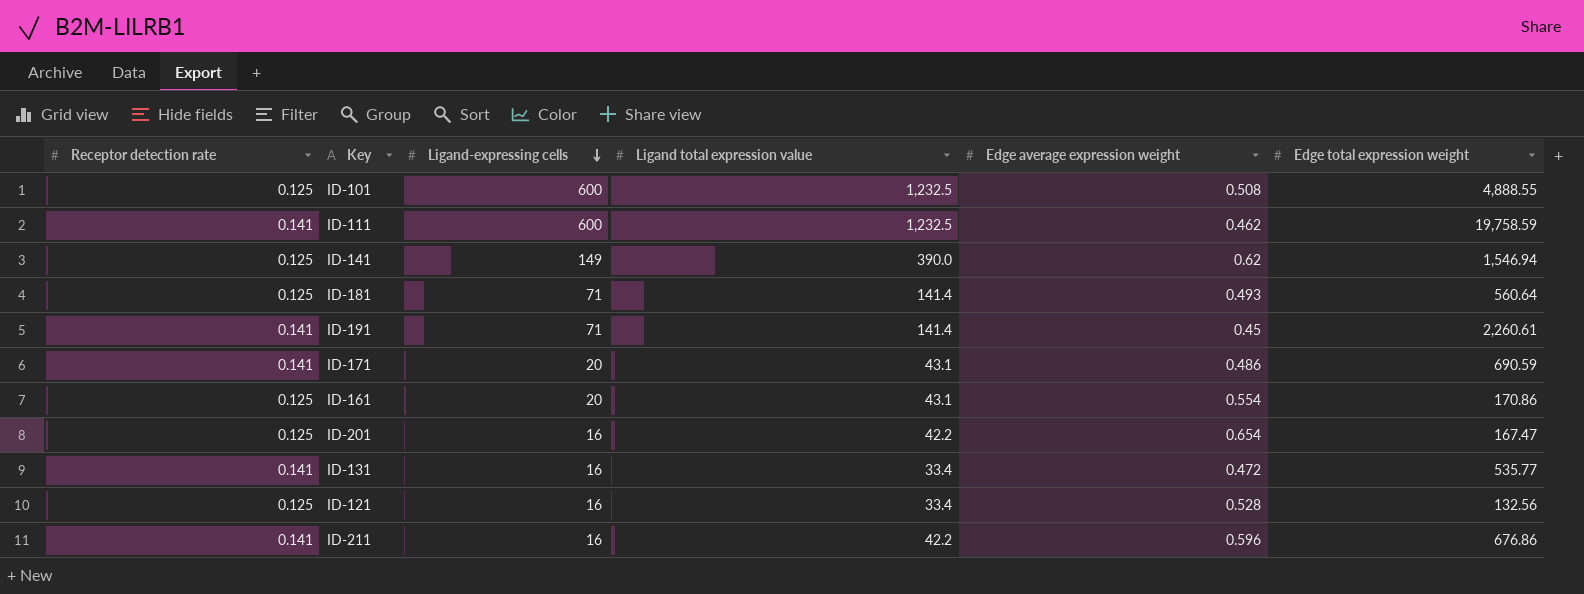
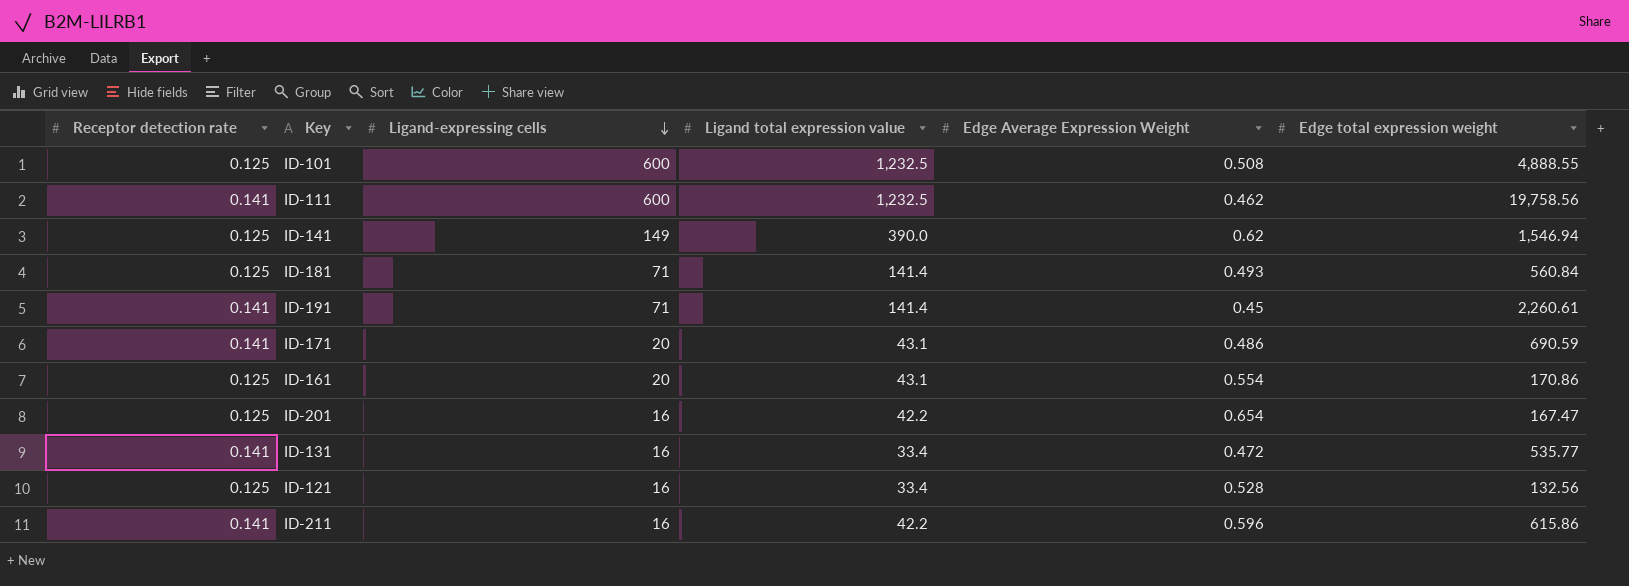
column name: Edge average expression weight -> Edge Average Expression Weight
ID-111 | Edge total expression weight: 19,758.59 -> 19,758.56
ID-181 | Edge total expression weight: 560.64 -> 560.84
ID-211 | Edge total expression weight: 676.86 -> 615.86

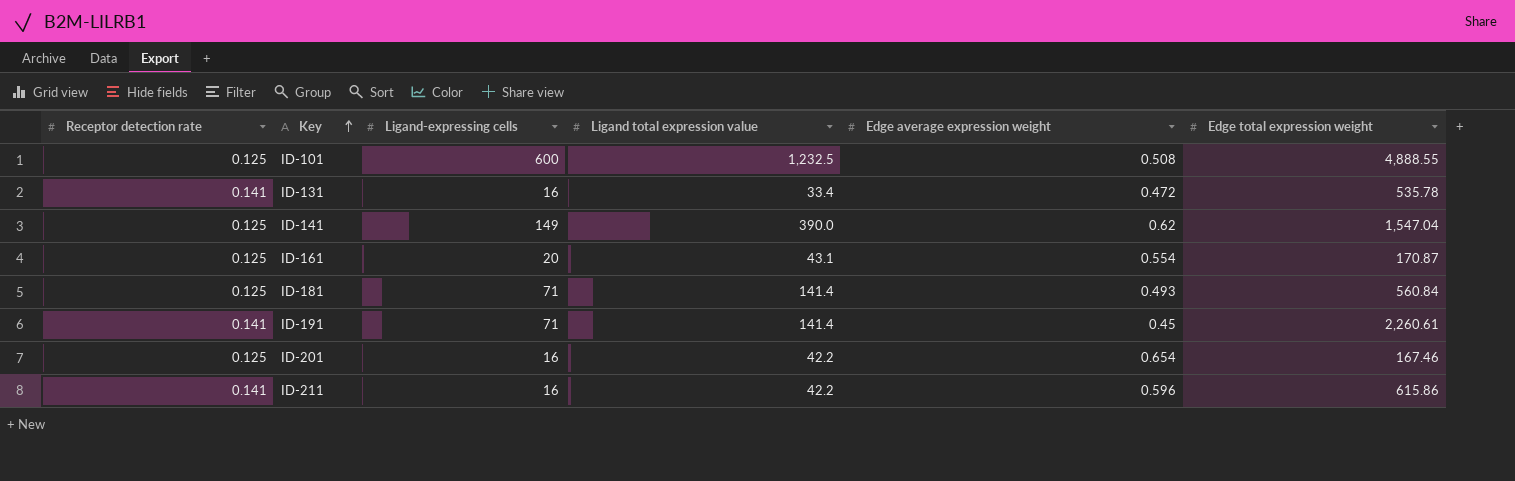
row order: Ligand-expressing cells descending -> Key ascending
column name: Edge Average Expression Weight -> Edge average expression weight
row ID-111: 0.141 | 600 | 1,232.5 | 0.462 | 19,758.56 -> none
row ID-171: 0.141 | 20 | 43.1 | 0.486 | 690.59 -> none
row ID-121: 0.125 | 16 | 33.4 | 0.528 | 132.56 -> none
ID-131 | Edge total expression weight: 535.77 -> 535.78
ID-141 | Edge total expression weight: 1,546.94 -> 1,547.04
ID-161 | Edge total expression weight: 170.86 -> 170.87
ID-201 | Edge total expression weight: 167.47 -> 167.46

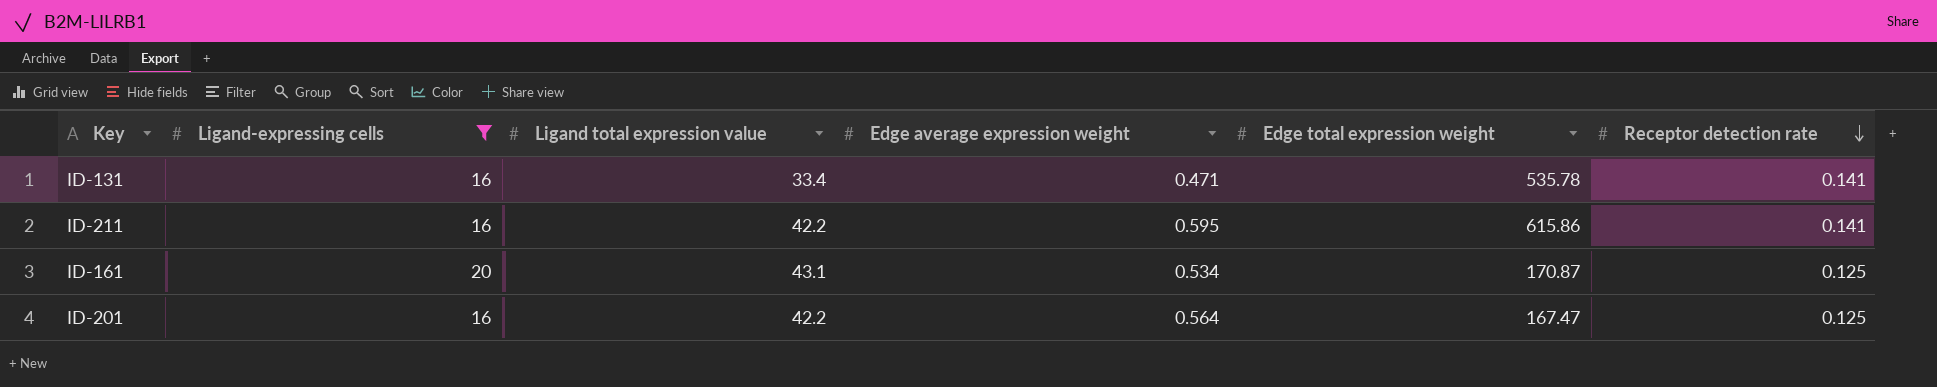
filter: none -> Ligand-expressing cells <= 20
row order: Key ascending -> Receptor detection rate descending
column Receptor detection rate | position: 1 -> 6
ID-131 | Edge average expression weight: 0.472 -> 0.471
ID-211 | Edge average expression weight: 0.596 -> 0.595
ID-161 | Edge average expression weight: 0.554 -> 0.534
ID-201 | Edge average expression weight: 0.654 -> 0.564
ID-201 | Edge total expression weight: 167.46 -> 167.47

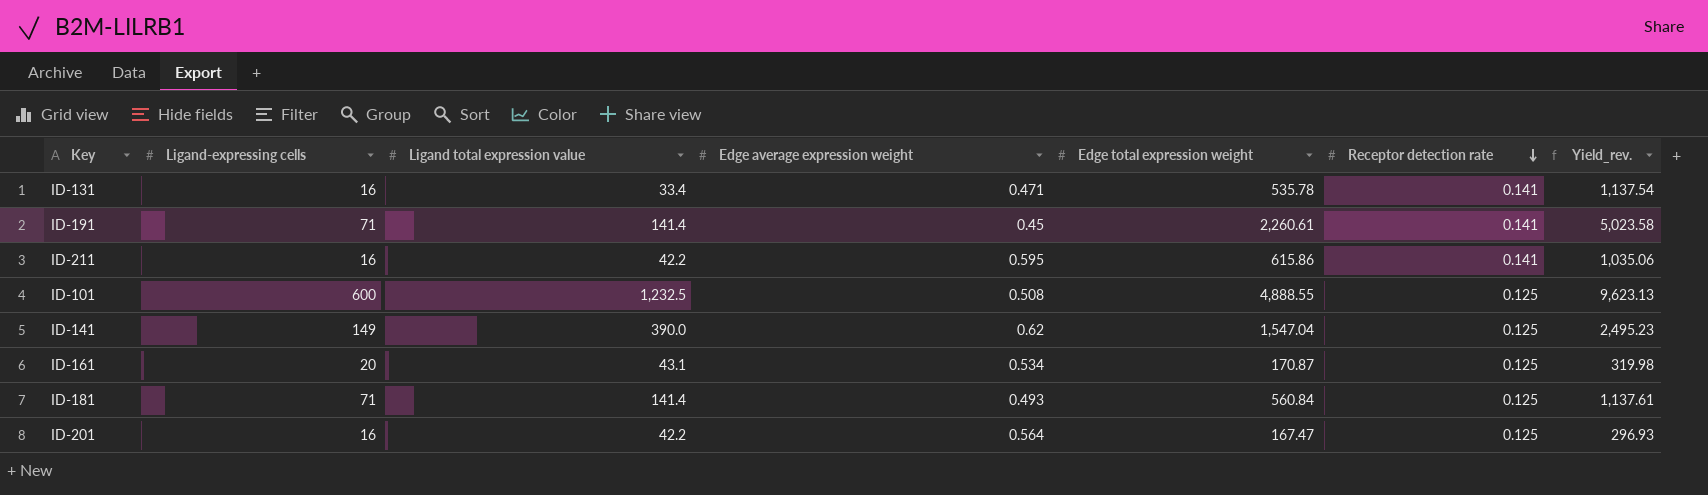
filter: Ligand-expressing cells <= 20 -> none
column Yield_rev. | formula: none -> [Edge total expression weight] / [Edge average expression weight]

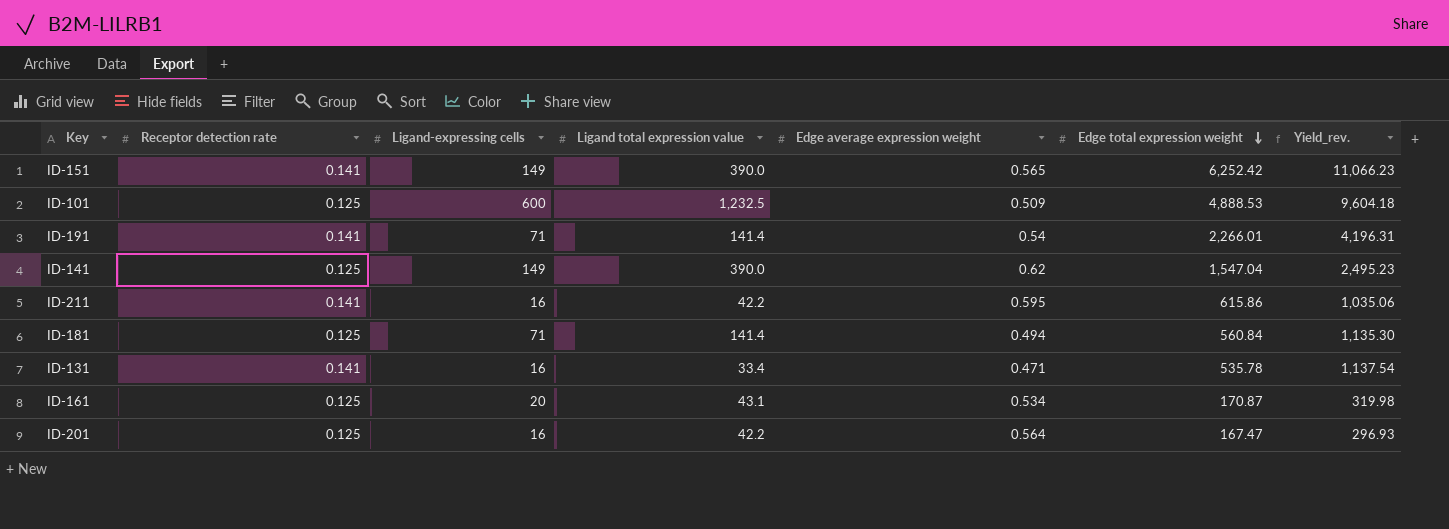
row order: Receptor detection rate descending -> Edge total expression weight descending
column Receptor detection rate | position: 6 -> 2
row ID-151: none -> 0.141 | 149 | 390.0 | 0.565 | 6,252.42 | 11,066.23
ID-101 | Edge average expression weight: 0.508 -> 0.509
ID-101 | Edge total expression weight: 4,888.55 -> 4,888.53
ID-101 | Yield_rev.: 9,623.13 -> 9,604.18
ID-191 | Edge average expression weight: 0.45 -> 0.54
ID-191 | Edge total expression weight: 2,260.61 -> 2,266.01
ID-191 | Yield_rev.: 5,023.58 -> 4,196.31
ID-181 | Edge average expression weight: 0.493 -> 0.494
ID-181 | Yield_rev.: 1,137.61 -> 1,135.30

